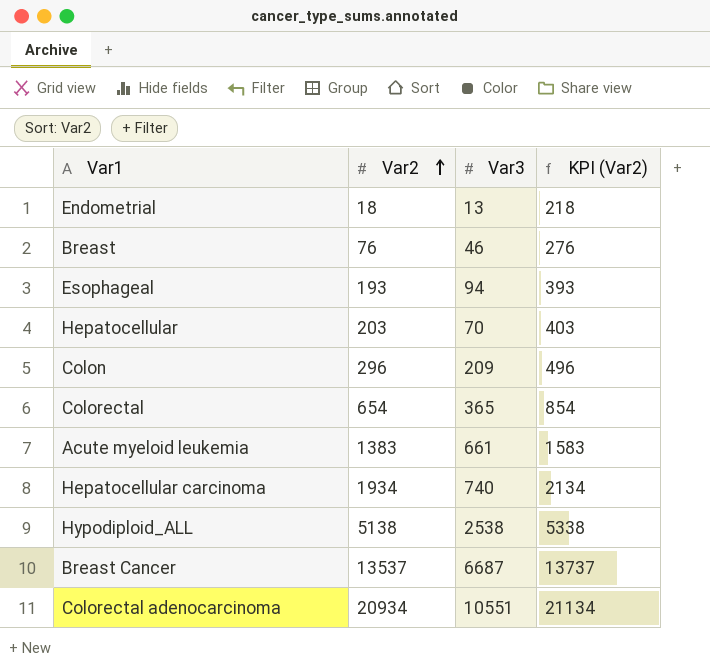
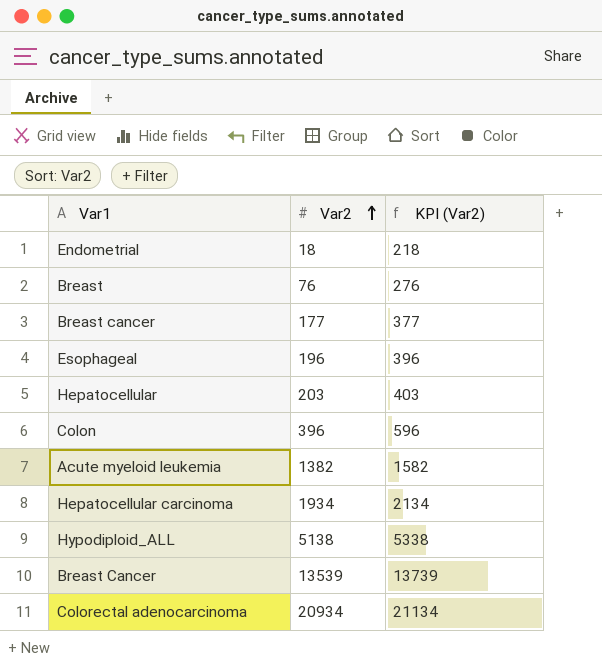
column Var3 | position: 3 -> none
row Colorectal: 654 | 365 | 854 -> none
row Breast cancer: none -> 177 | 377
Esophageal | Var2: 193 -> 196
Esophageal | KPI (Var2): 393 -> 396
Colon | Var2: 296 -> 396
Colon | KPI (Var2): 496 -> 596
Acute myeloid leukemia | Var2: 1383 -> 1382
Acute myeloid leukemia | KPI (Var2): 1583 -> 1582
Breast Cancer | Var2: 13537 -> 13539
Breast Cancer | KPI (Var2): 13737 -> 13739

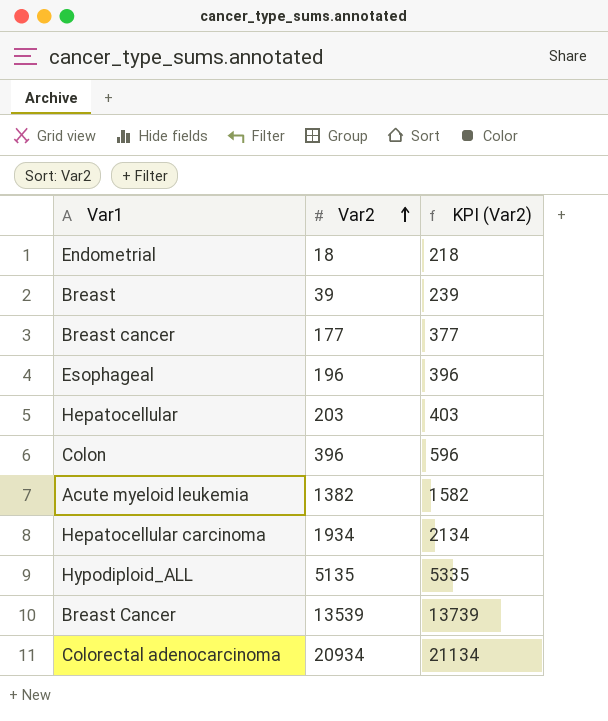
Breast | Var2: 76 -> 39
Breast | KPI (Var2): 276 -> 239
Hypodiploid_ALL | Var2: 5138 -> 5135
Hypodiploid_ALL | KPI (Var2): 5338 -> 5335

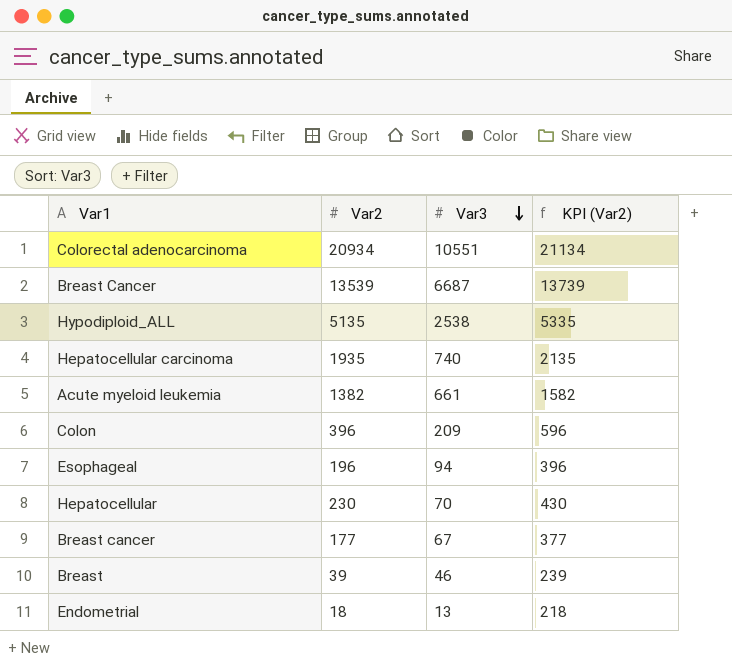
row order: Var2 ascending -> Var3 descending
column Var3 | position: none -> 3
Hepatocellular carcinoma | Var2: 1934 -> 1935
Hepatocellular carcinoma | KPI (Var2): 2134 -> 2135
Hepatocellular | Var2: 203 -> 230
Hepatocellular | KPI (Var2): 403 -> 430

